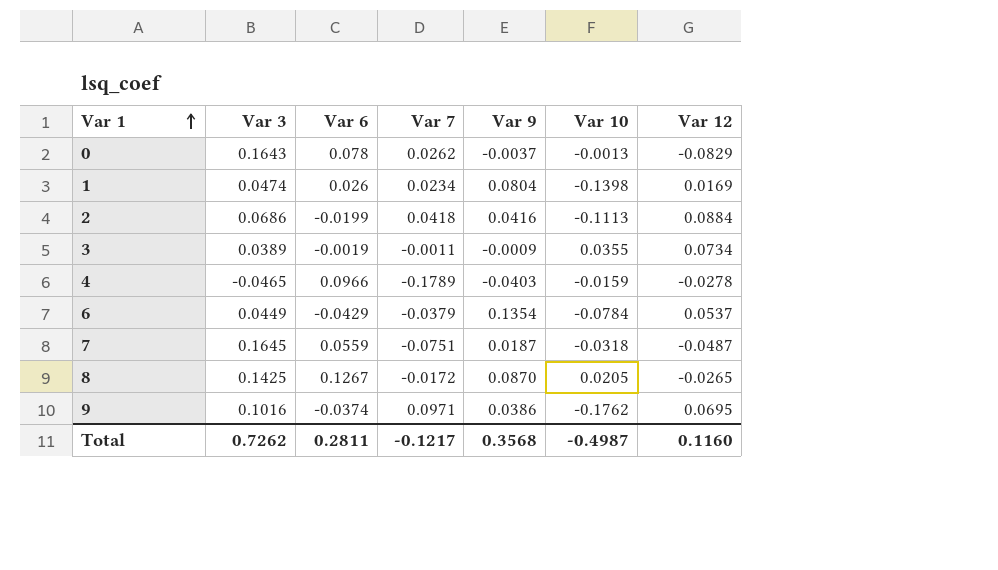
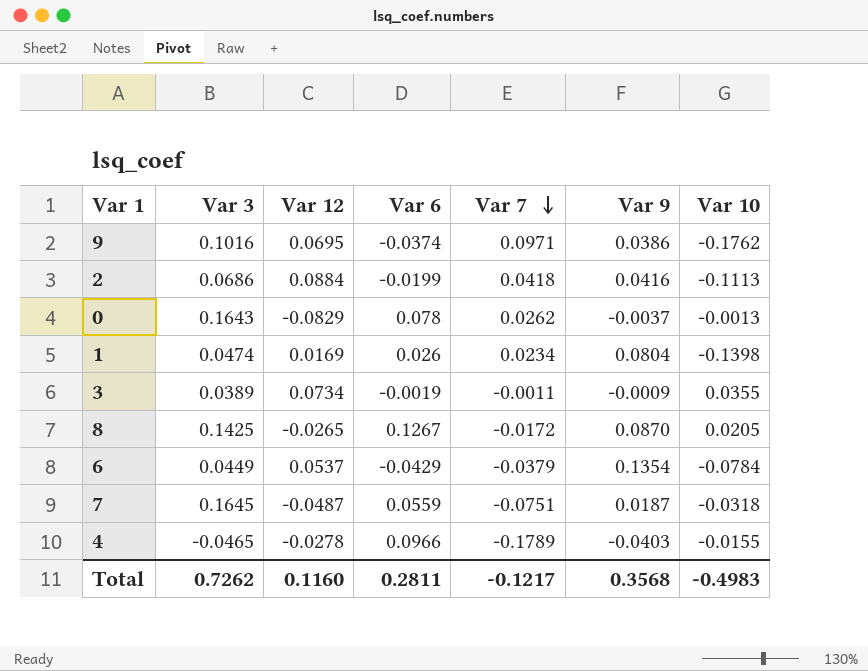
row order: Var 1 ascending -> Var 7 descending
column Var 12 | position: 7 -> 3
4 | Var 10: -0.0159 -> -0.0155
Total | Var 10: -0.4987 -> -0.4983

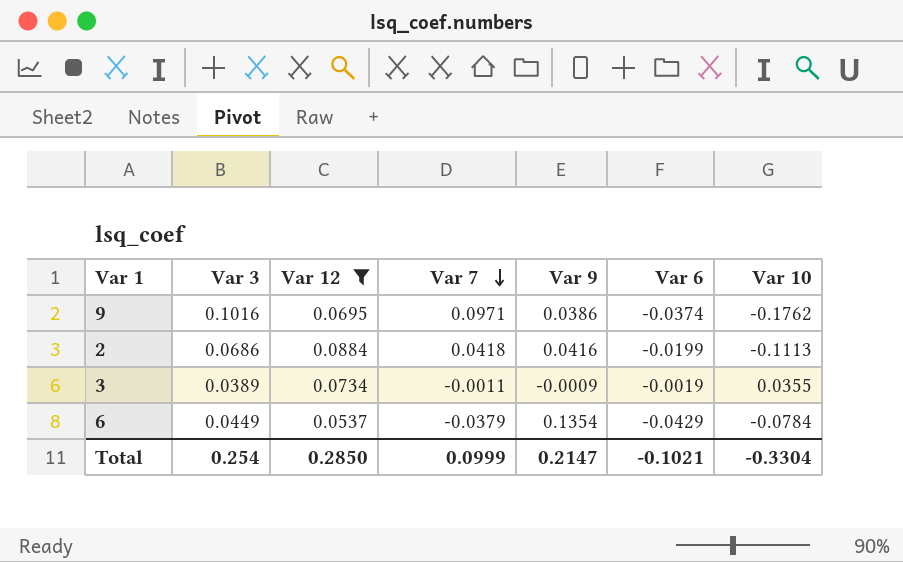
filter: none -> Var 12 >= 0.0537
column Var 6 | position: 4 -> 6
Total | Var 3: 0.7262 -> 0.254
Total | Var 12: 0.1160 -> 0.2850
Total | Var 7: -0.1217 -> 0.0999
Total | Var 9: 0.3568 -> 0.2147
Total | Var 6: 0.2811 -> -0.1021
Total | Var 10: -0.4983 -> -0.3304

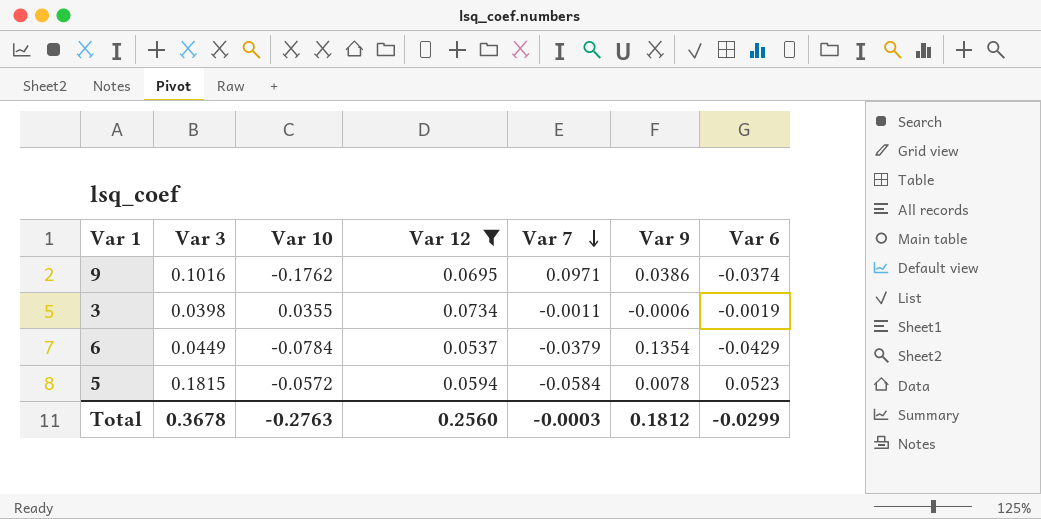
column Var 10 | position: 7 -> 3
row 2: 0.0686 | 0.0884 | 0.0418 | 0.0416 | -0.0199 | -0.1113 -> none
3 | Var 3: 0.0389 -> 0.0398
3 | Var 9: -0.0009 -> -0.0006
row 5: none -> 0.1815 | -0.0572 | 0.0594 | -0.0584 | 0.0078 | 0.0523
Total | Var 3: 0.254 -> 0.3678
Total | Var 10: -0.3304 -> -0.2763
Total | Var 12: 0.2850 -> 0.2560
Total | Var 7: 0.0999 -> -0.0003
Total | Var 9: 0.2147 -> 0.1812
Total | Var 6: -0.1021 -> -0.0299

